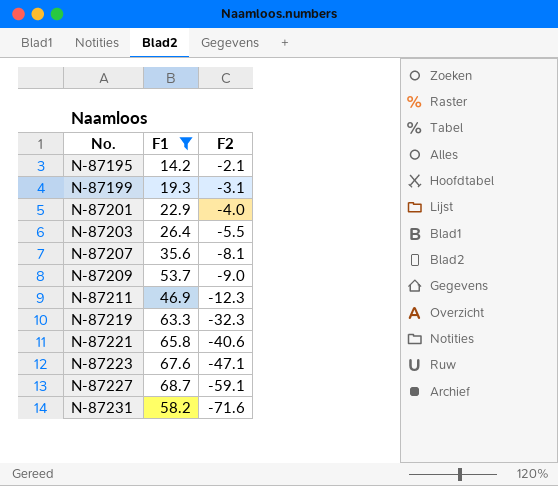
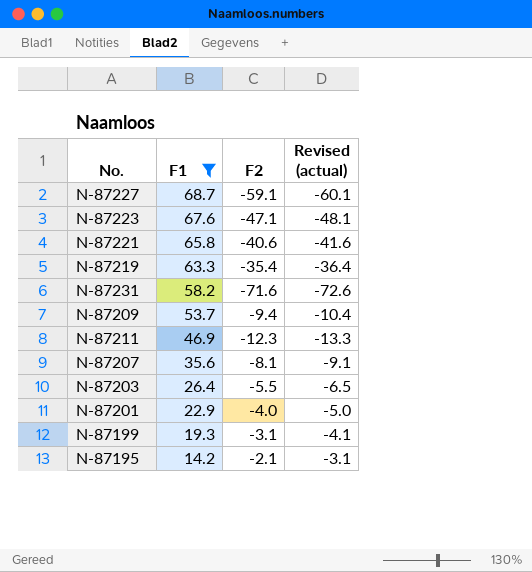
row order: No. ascending -> F1 descending
column Revised (actual) | formula: none -> [F2] - 1
N-87219 | F2: -32.3 -> -35.4
N-87209 | F2: -9.0 -> -9.4

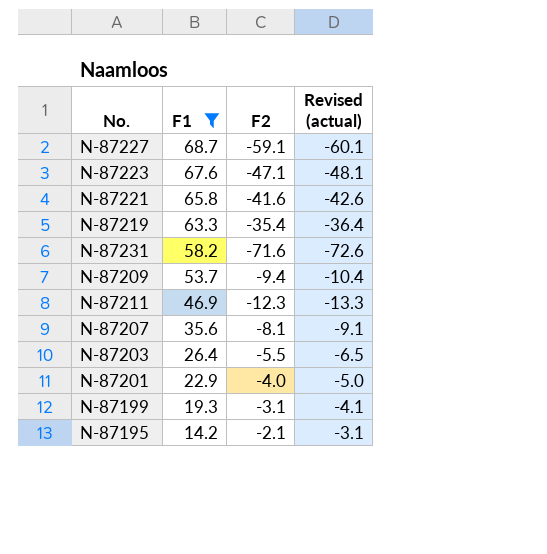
N-87221 | F2: -40.6 -> -41.6
N-87221 | Revised (actual): -41.6 -> -42.6

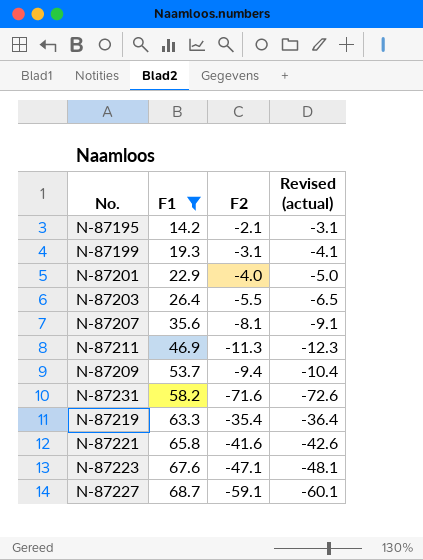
row order: F1 descending -> F1 ascending
N-87211 | F2: -12.3 -> -11.3
N-87211 | Revised (actual): -13.3 -> -12.3

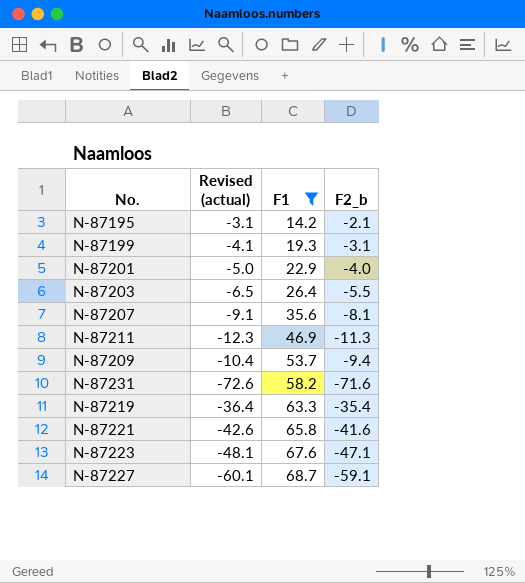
column Revised (actual) | position: 4 -> 2
column name: F2 -> F2_b

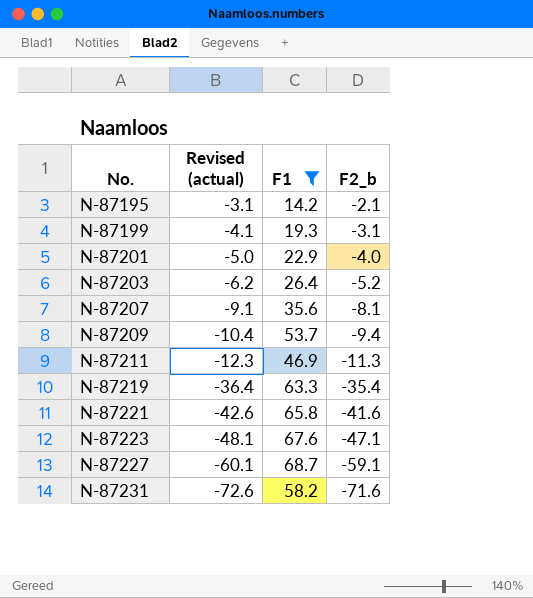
row order: F1 ascending -> No. ascending
N-87203 | Revised (actual): -6.5 -> -6.2
N-87203 | F2_b: -5.5 -> -5.2

